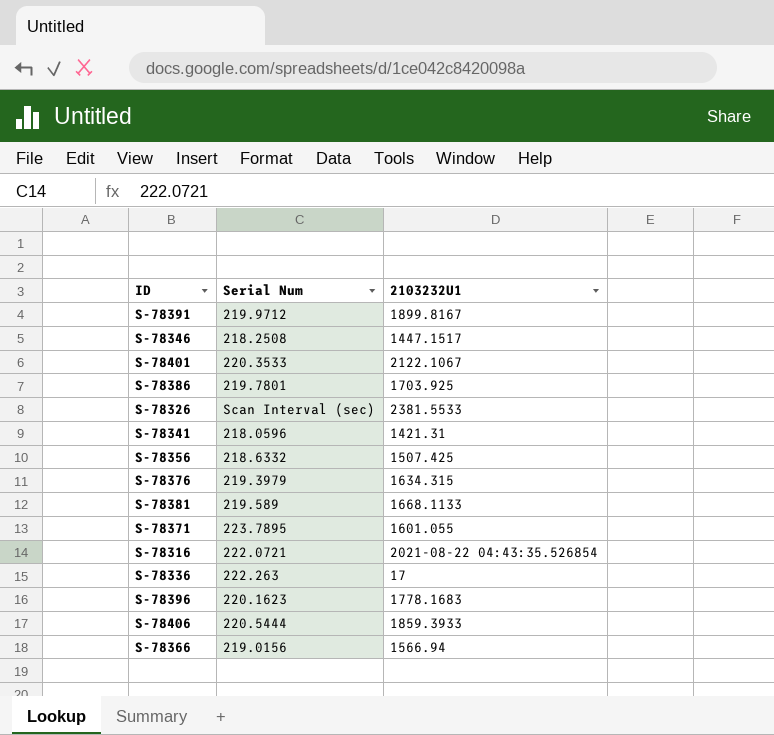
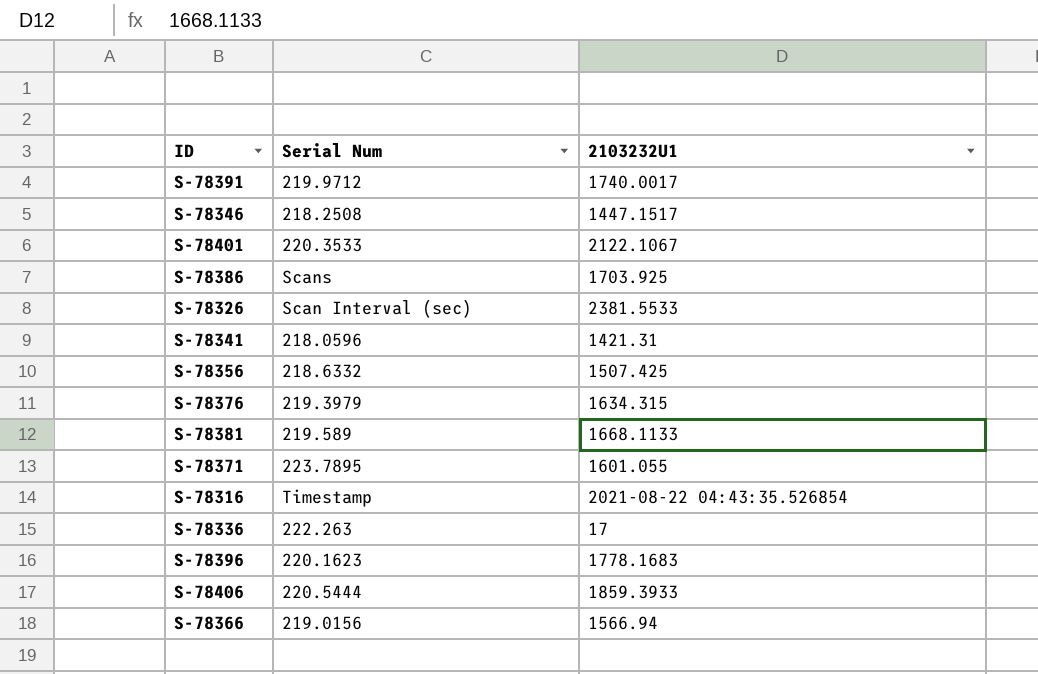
S-78391 | 2103232U1: 1899.8167 -> 1740.0017
S-78386 | Serial Num: 219.7801 -> Scans
S-78316 | Serial Num: 222.0721 -> Timestamp

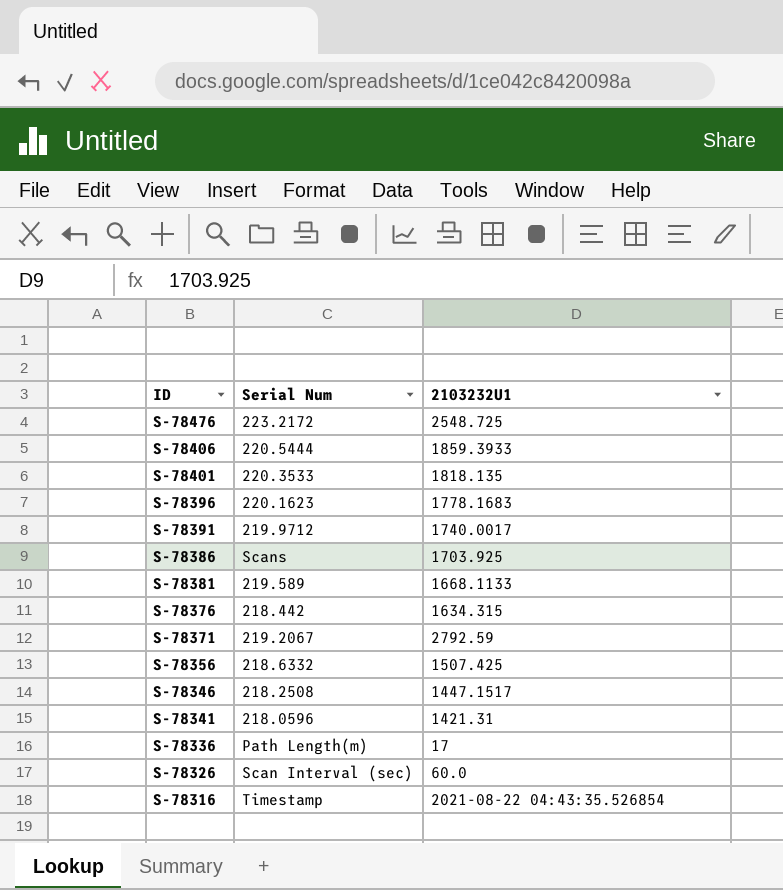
row order: none -> ID descending
row S-78366: 219.0156 | 1566.94 -> none
row S-78476: none -> 223.2172 | 2548.725
S-78401 | 2103232U1: 2122.1067 -> 1818.135
S-78376 | Serial Num: 219.3979 -> 218.442
S-78371 | Serial Num: 223.7895 -> 219.2067
S-78371 | 2103232U1: 1601.055 -> 2792.59
S-78336 | Serial Num: 222.263 -> Path Length(m)
S-78326 | 2103232U1: 2381.5533 -> 60.0

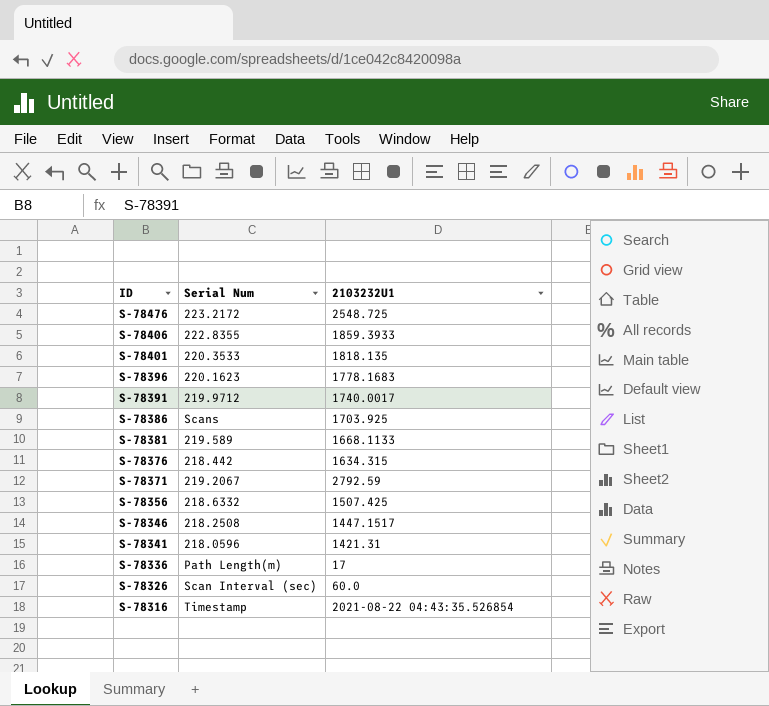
S-78406 | Serial Num: 220.5444 -> 222.8355

